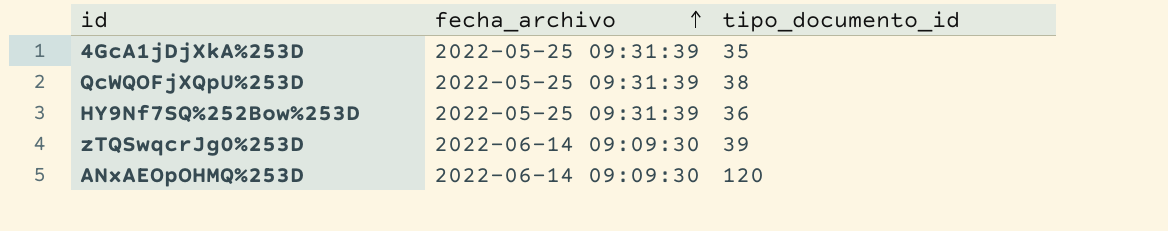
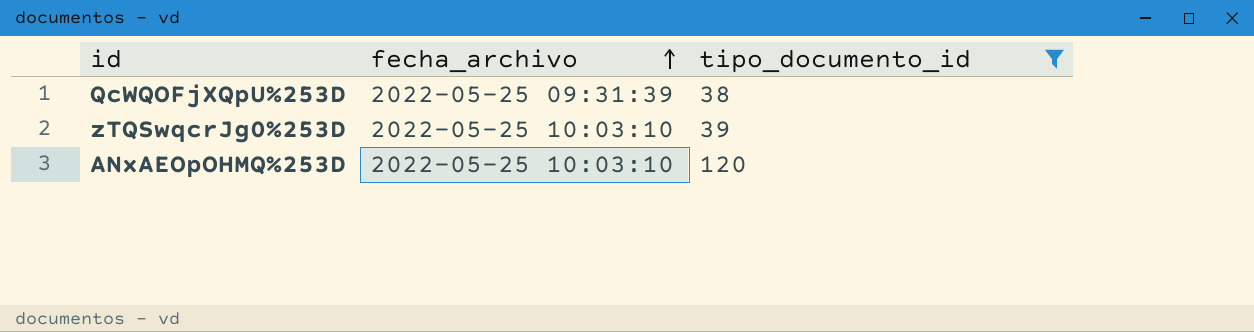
filter: none -> tipo_documento_id >= 38
zTQSwqcrJg0%253D | fecha_archivo: 2022-06-14 09:09:30 -> 2022-05-25 10:03:10
ANxAEOpOHMQ%253D | fecha_archivo: 2022-06-14 09:09:30 -> 2022-05-25 10:03:10

